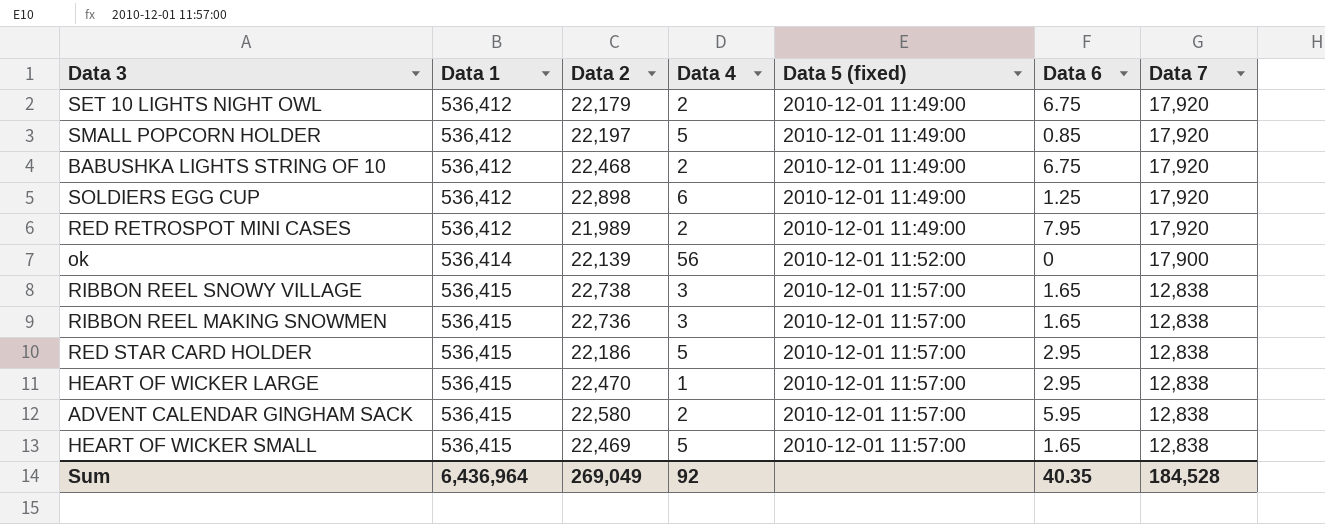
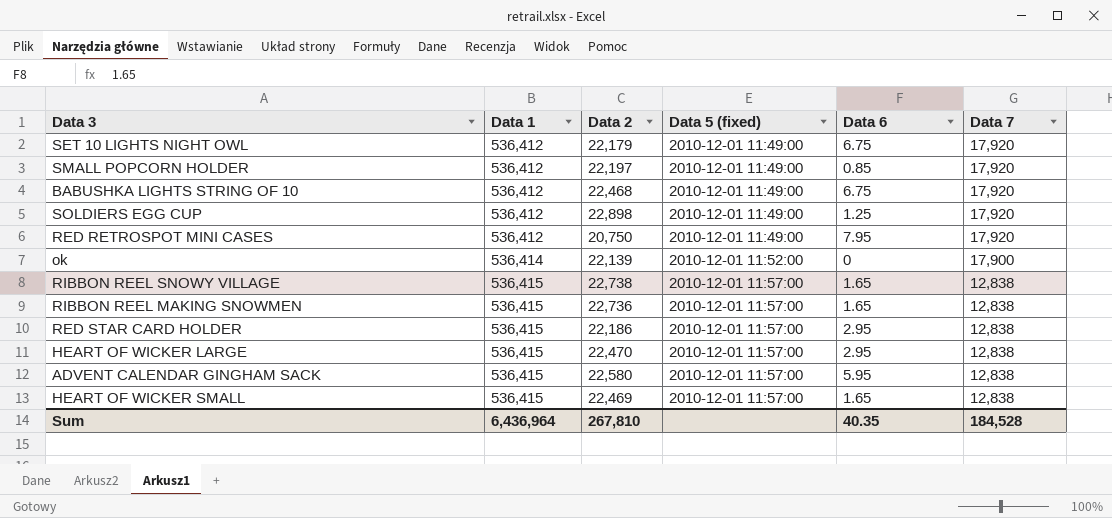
column Data 4 | position: 4 -> none
RED RETROSPOT MINI CASES | Data 2: 21,989 -> 20,750
Sum | Data 2: 269,049 -> 267,810

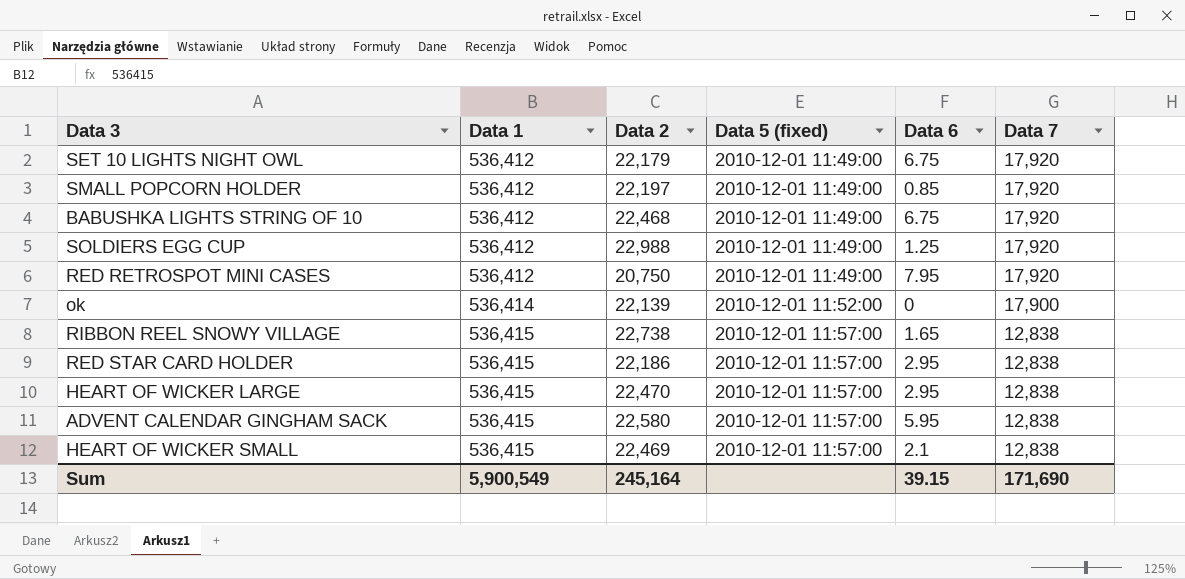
row RIBBON REEL MAKING SNOWMEN: 536,415 | 22,736 | 2010-12-01 11:57:00 | 1.65 | 12,838 -> none
SOLDIERS EGG CUP | Data 2: 22,898 -> 22,988
HEART OF WICKER SMALL | Data 6: 1.65 -> 2.1
Sum | Data 1: 6,436,964 -> 5,900,549
Sum | Data 2: 267,810 -> 245,164
Sum | Data 6: 40.35 -> 39.15
Sum | Data 7: 184,528 -> 171,690

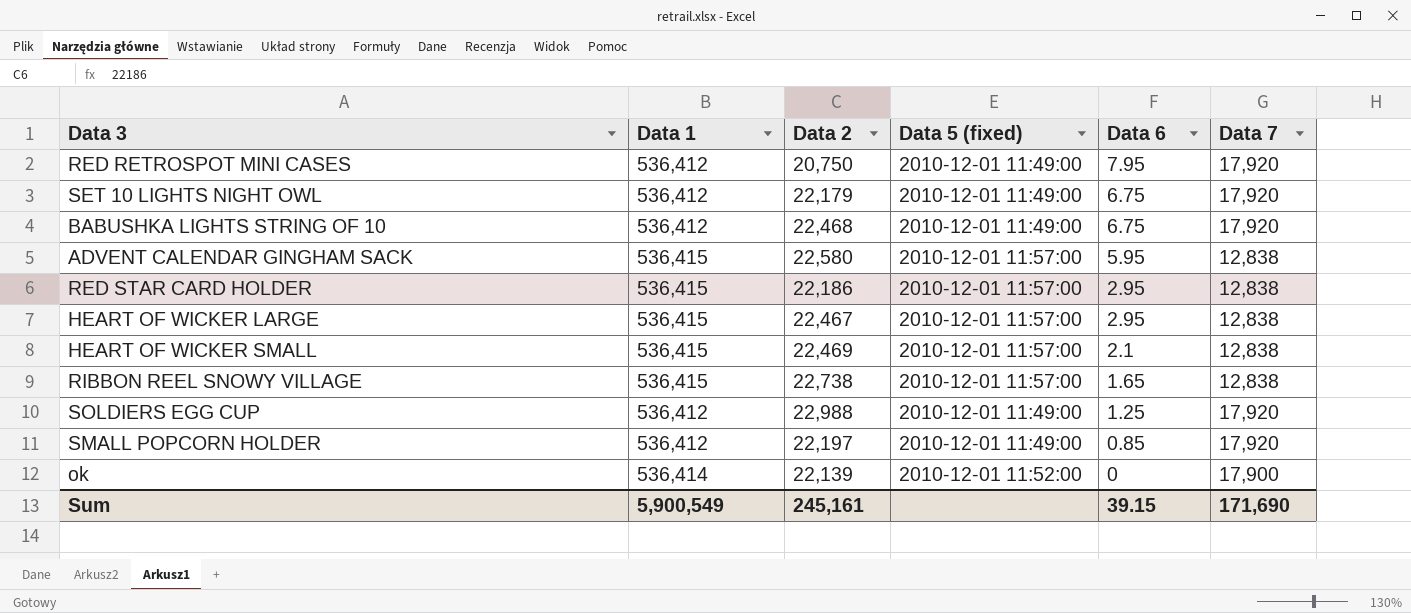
row order: Data 1 ascending -> Data 6 descending
HEART OF WICKER LARGE | Data 2: 22,470 -> 22,467
Sum | Data 2: 245,164 -> 245,161

